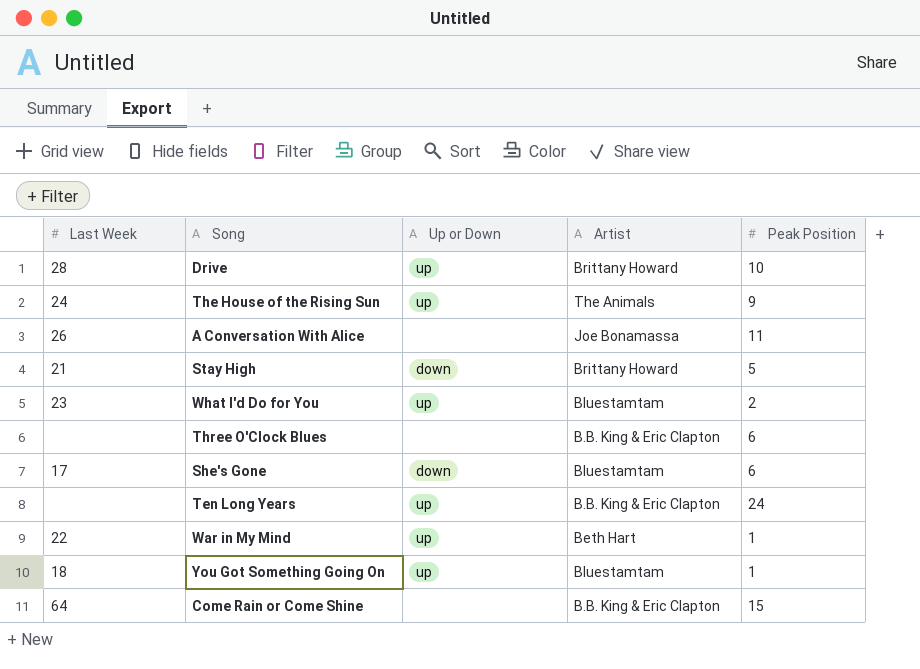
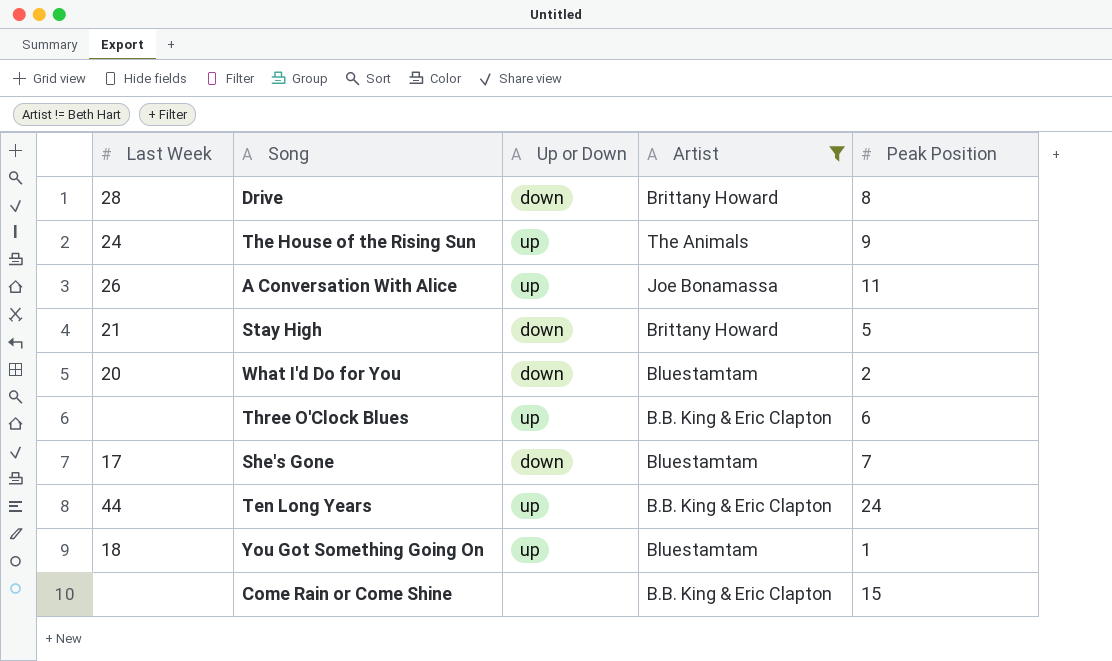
filter: none -> Artist != Beth Hart
Drive | Up or Down: up -> down
Drive | Peak Position: 10 -> 8
A Conversation With Alice | Up or Down: none -> up
What I'd Do for You | Last Week: 23 -> 20
What I'd Do for You | Up or Down: up -> down
Three O'Clock Blues | Up or Down: none -> up
She's Gone | Peak Position: 6 -> 7
Ten Long Years | Last Week: none -> 44
Come Rain or Come Shine | Last Week: 64 -> none

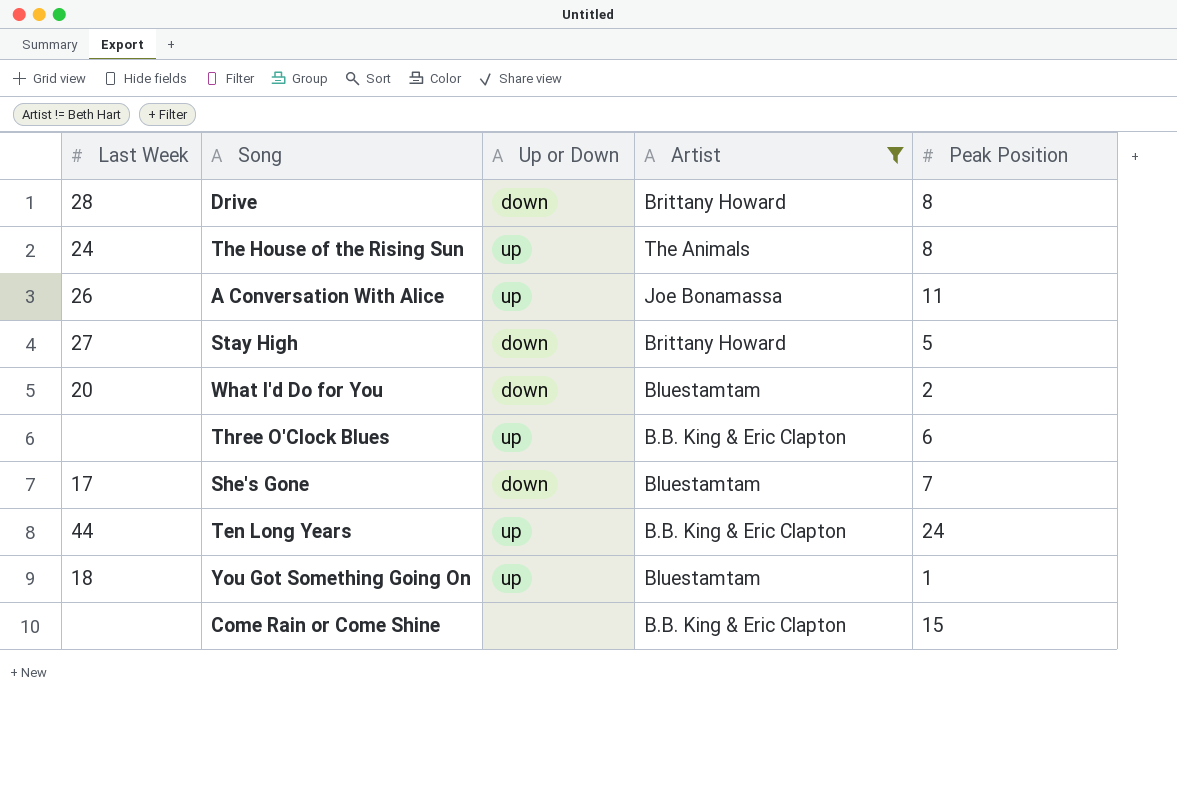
The House of the Rising Sun | Peak Position: 9 -> 8
Stay High | Last Week: 21 -> 27

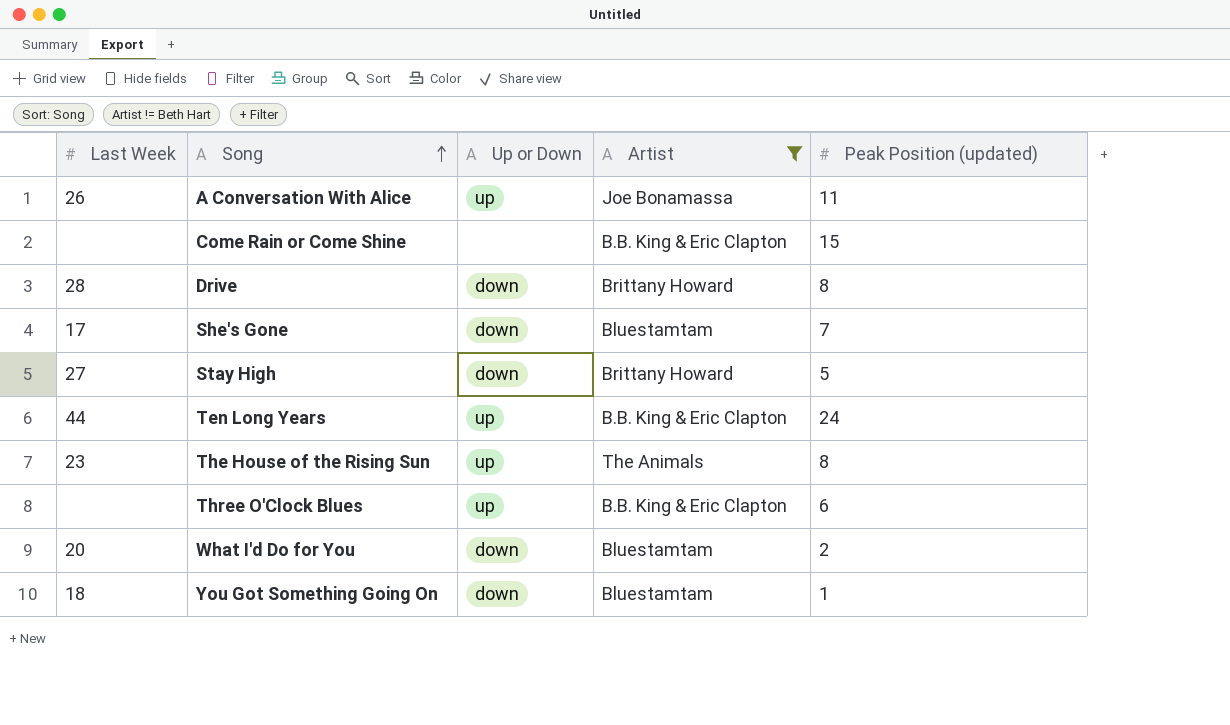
row order: none -> Song ascending
column name: Peak Position -> Peak Position (updated)
The House of the Rising Sun | Last Week: 24 -> 23
You Got Something Going On | Up or Down: up -> down

